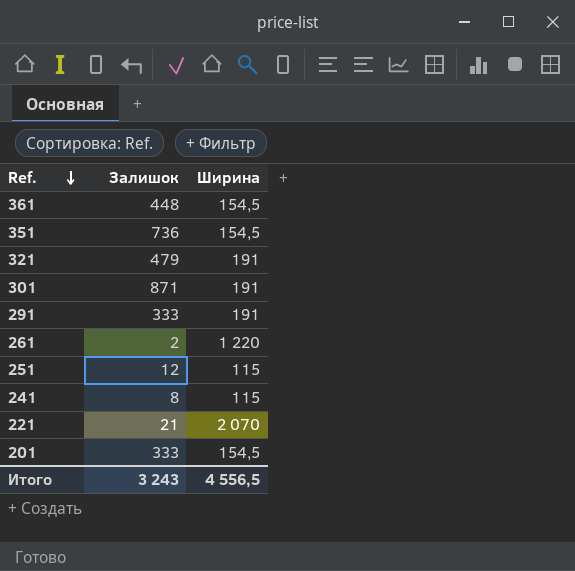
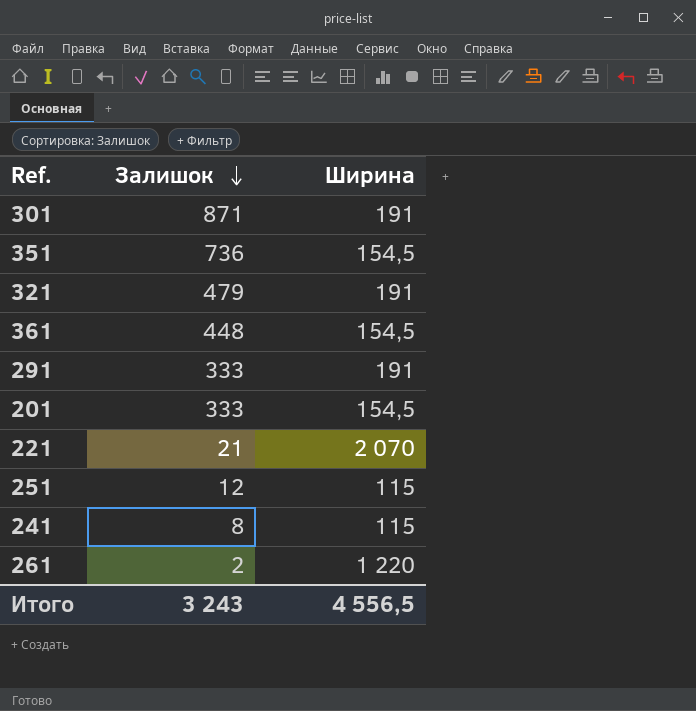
row order: Ref. descending -> Залишок descending

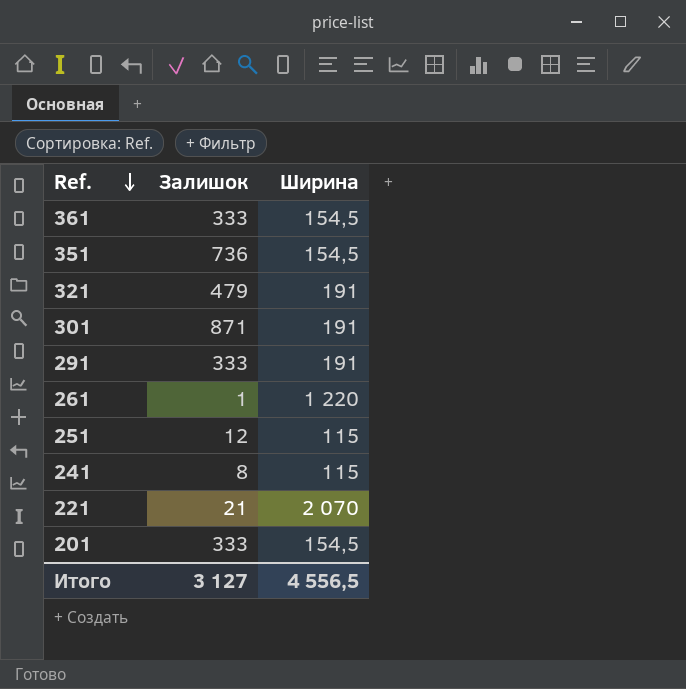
row order: Залишок descending -> Ref. descending
361 | Залишок: 448 -> 333
261 | Залишок: 2 -> 1
Итого | Залишок: 3 243 -> 3 127

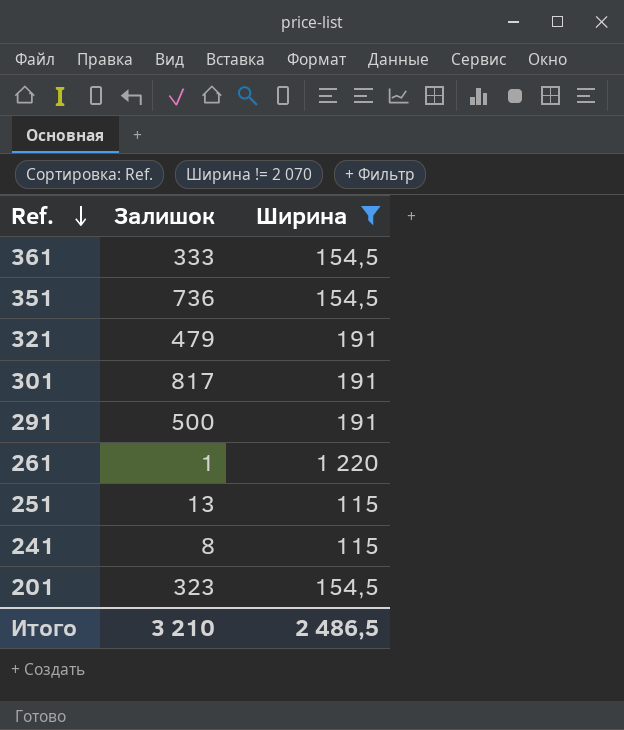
filter: none -> Ширина != 2 070
301 | Залишок: 871 -> 817
291 | Залишок: 333 -> 500
251 | Залишок: 12 -> 13
201 | Залишок: 333 -> 323
Итого | Залишок: 3 127 -> 3 210
Итого | Ширина: 4 556,5 -> 2 486,5

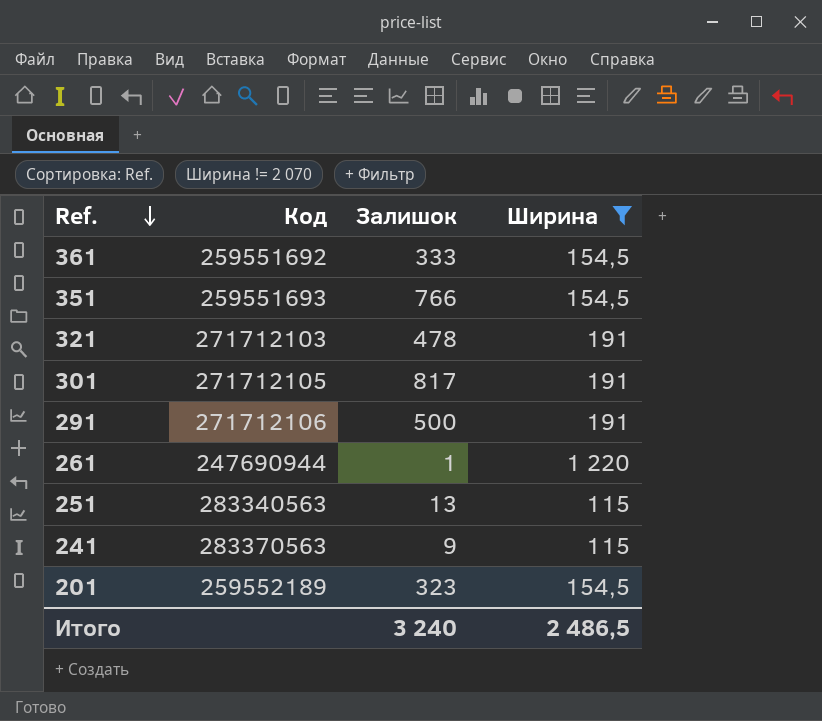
column Код | position: none -> 2
351 | Залишок: 736 -> 766
321 | Залишок: 479 -> 478
241 | Залишок: 8 -> 9
Итого | Залишок: 3 210 -> 3 240

